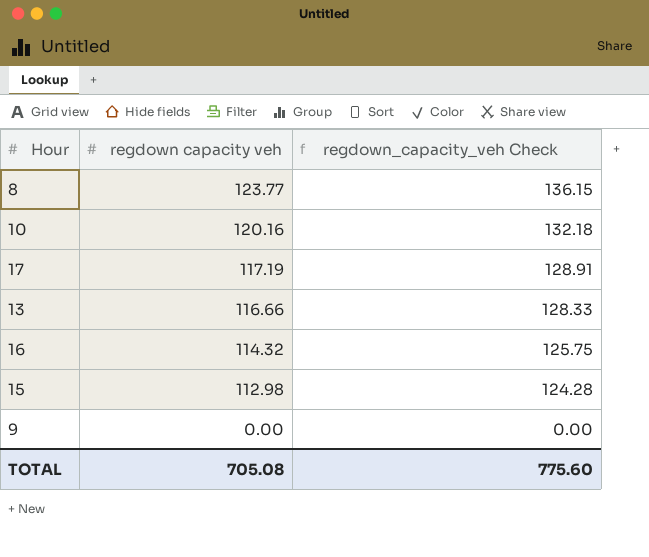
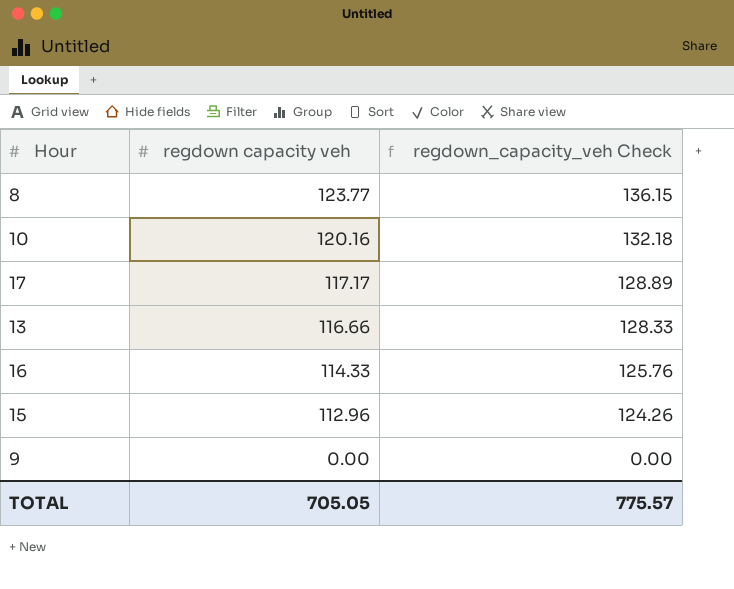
17 | regdown capacity veh: 117.19 -> 117.17
17 | regdown_capacity_veh Check: 128.91 -> 128.89
16 | regdown capacity veh: 114.32 -> 114.33
16 | regdown_capacity_veh Check: 125.75 -> 125.76
15 | regdown capacity veh: 112.98 -> 112.96
15 | regdown_capacity_veh Check: 124.28 -> 124.26
TOTAL | regdown capacity veh: 705.08 -> 705.05
TOTAL | regdown_capacity_veh Check: 775.60 -> 775.57

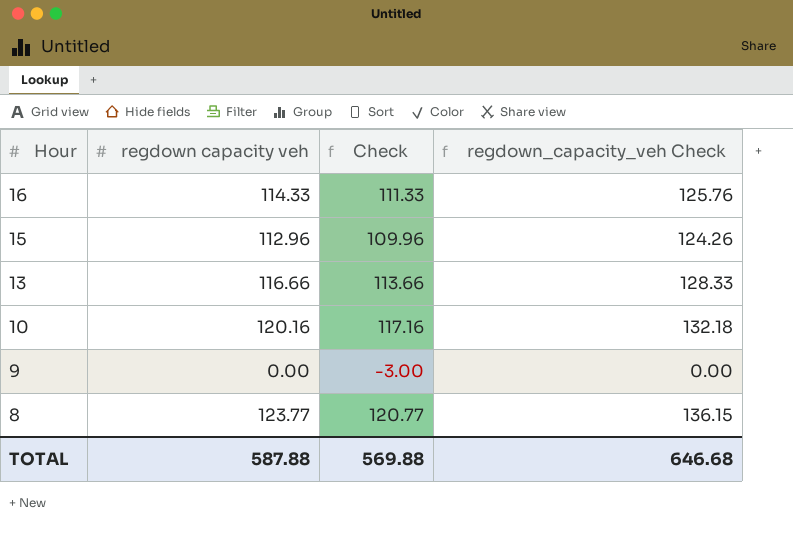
row order: regdown capacity veh descending -> Hour descending
column Check | formula: none -> [regdown capacity veh] - 3
row 17: 117.17 | 128.89 -> none
TOTAL | regdown capacity veh: 705.05 -> 587.88
TOTAL | regdown_capacity_veh Check: 775.57 -> 646.68

